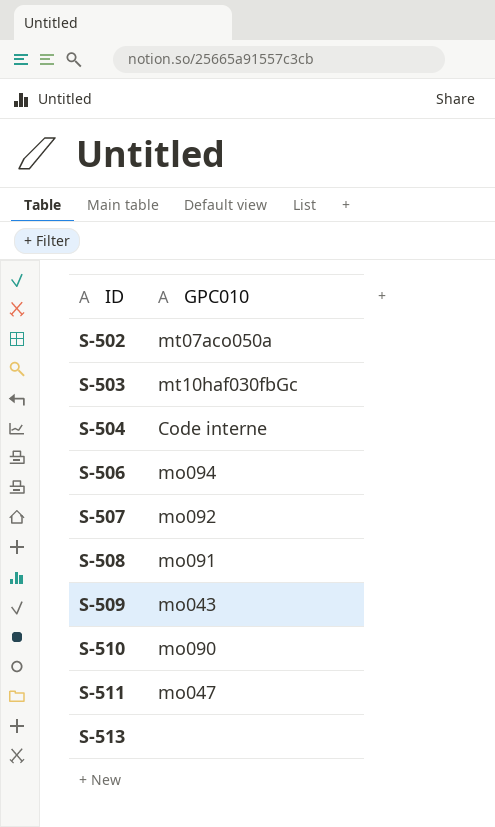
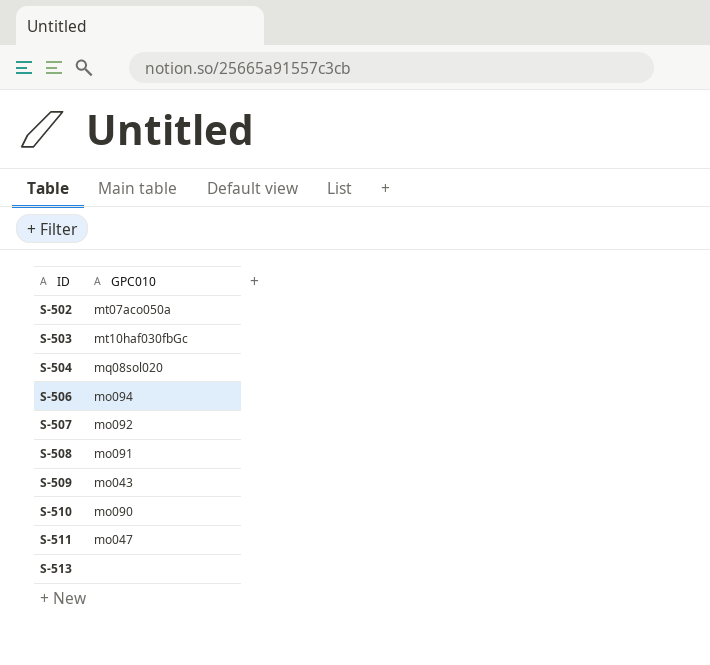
S-504 | GPC010: Code interne -> mq08sol020

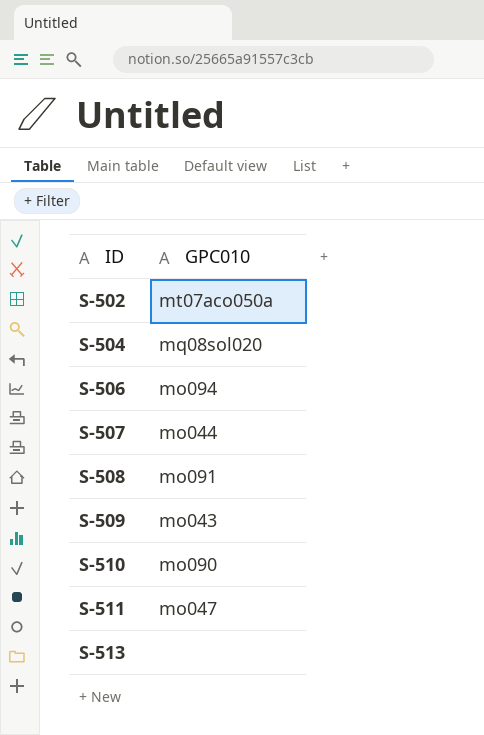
row S-503: mt10haf030fbGc -> none
S-507 | GPC010: mo092 -> mo044

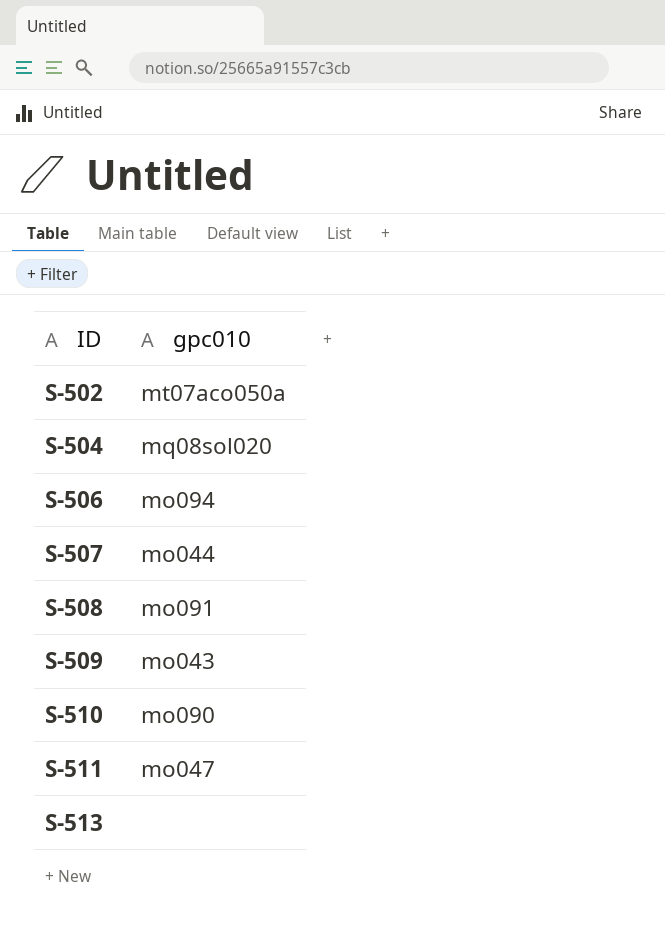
column name: GPC010 -> gpc010

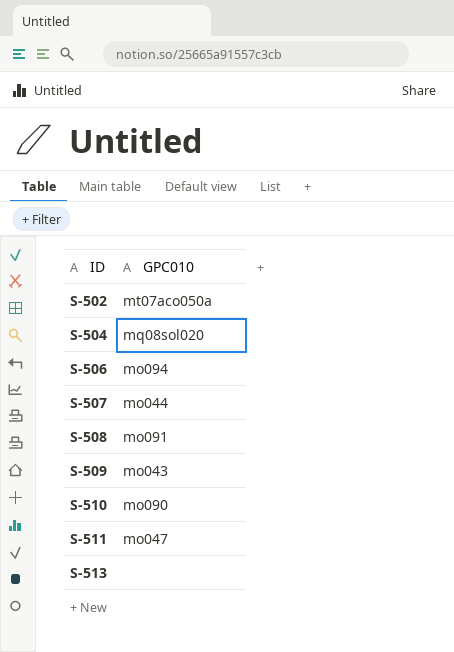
column name: gpc010 -> GPC010

